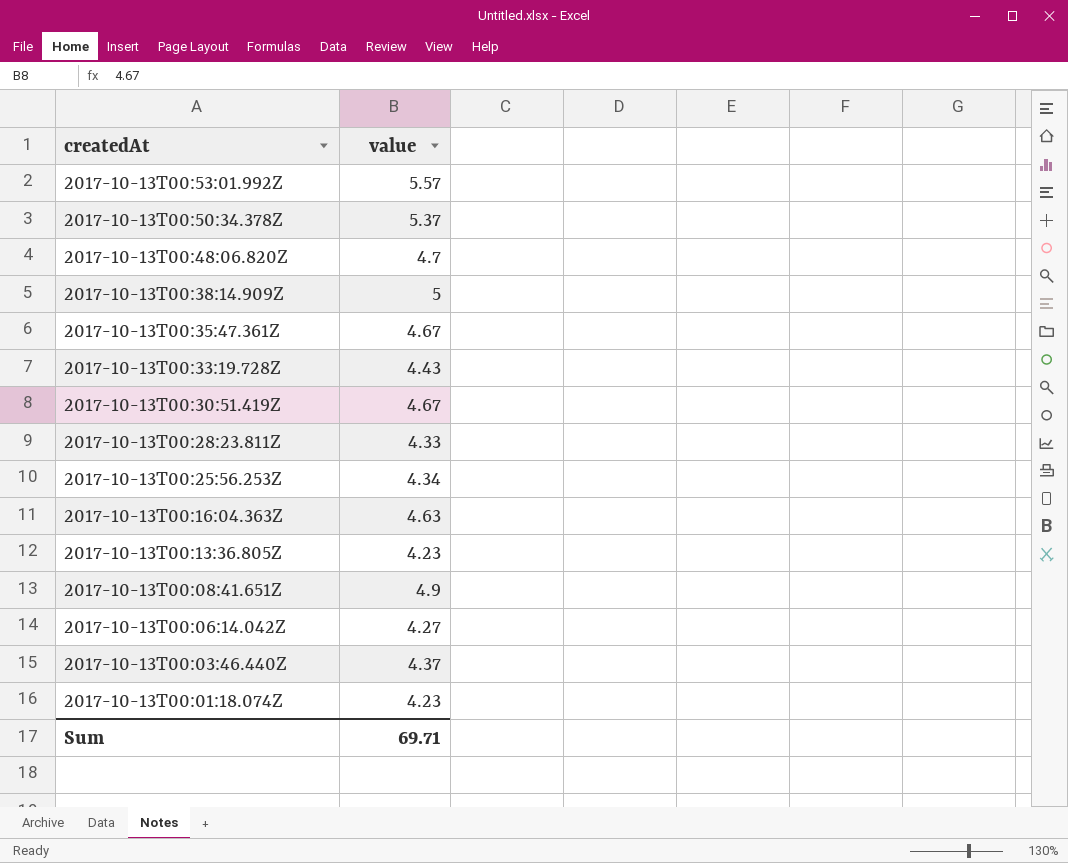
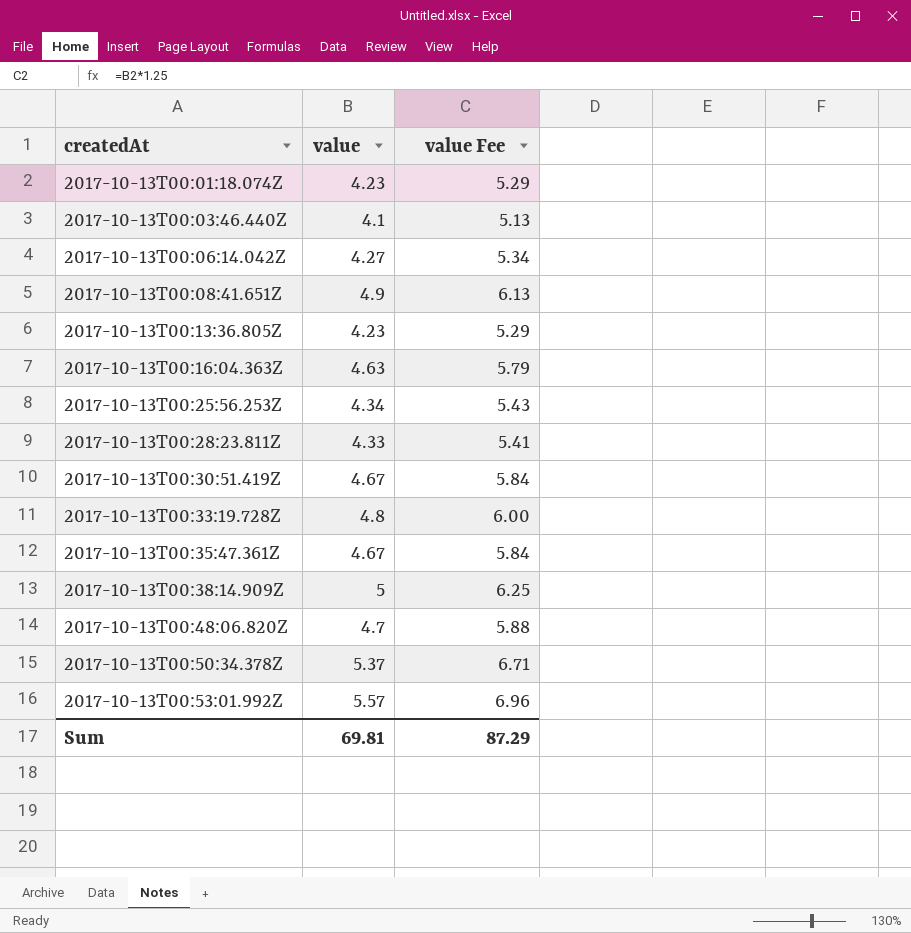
row order: createdAt descending -> createdAt ascending
column value Fee | formula: none -> [value] * 1.25
2017-10-13T00:03:46.440Z | value: 4.37 -> 4.1
2017-10-13T00:33:19.728Z | value: 4.43 -> 4.8
Sum | value: 69.71 -> 69.81

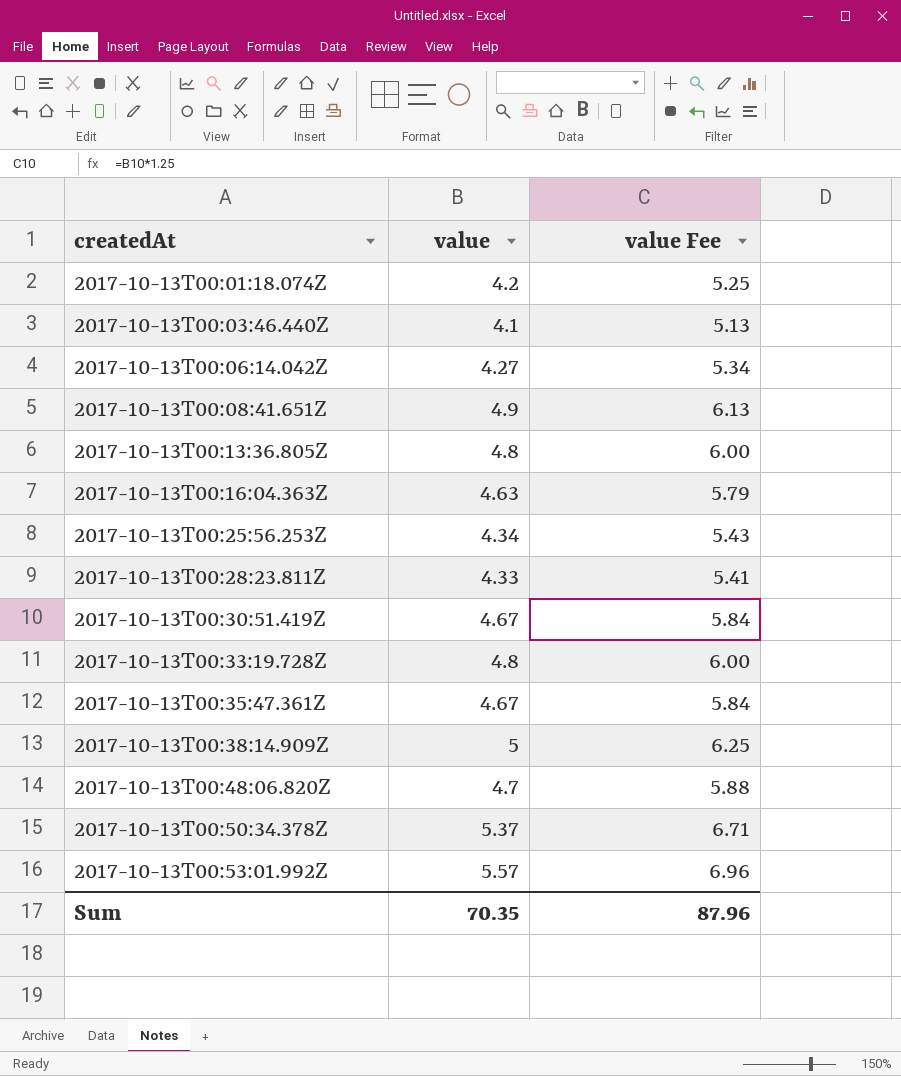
2017-10-13T00:01:18.074Z | value: 4.23 -> 4.2
2017-10-13T00:01:18.074Z | value Fee: 5.29 -> 5.25
2017-10-13T00:13:36.805Z | value: 4.23 -> 4.8
2017-10-13T00:13:36.805Z | value Fee: 5.29 -> 6.00
Sum | value: 69.81 -> 70.35
Sum | value Fee: 87.29 -> 87.96

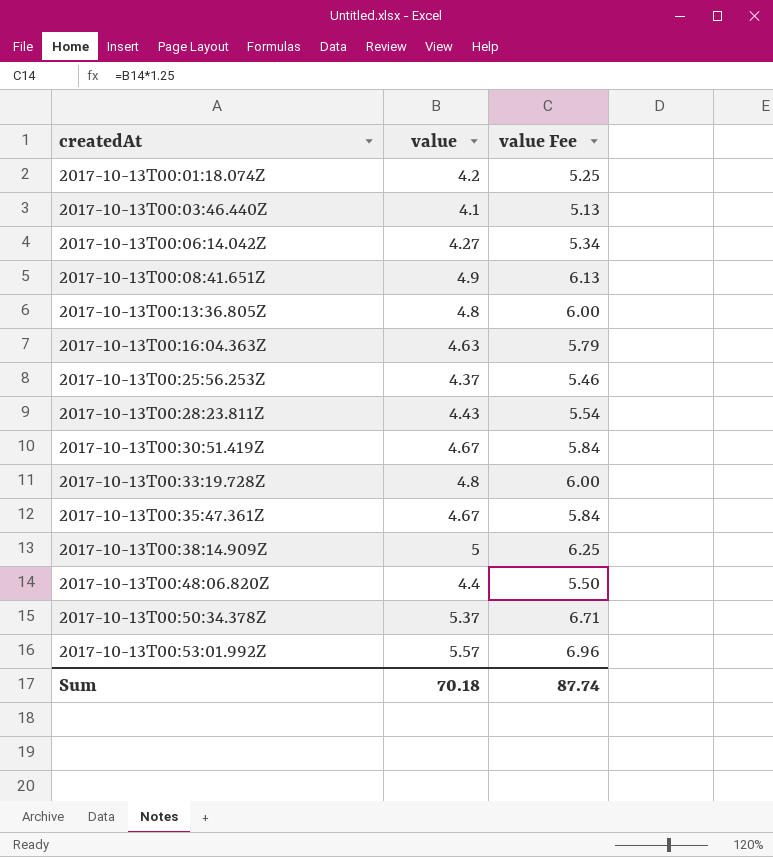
2017-10-13T00:25:56.253Z | value: 4.34 -> 4.37
2017-10-13T00:25:56.253Z | value Fee: 5.43 -> 5.46
2017-10-13T00:28:23.811Z | value: 4.33 -> 4.43
2017-10-13T00:28:23.811Z | value Fee: 5.41 -> 5.54
2017-10-13T00:48:06.820Z | value: 4.7 -> 4.4
2017-10-13T00:48:06.820Z | value Fee: 5.88 -> 5.50
Sum | value: 70.35 -> 70.18
Sum | value Fee: 87.96 -> 87.74

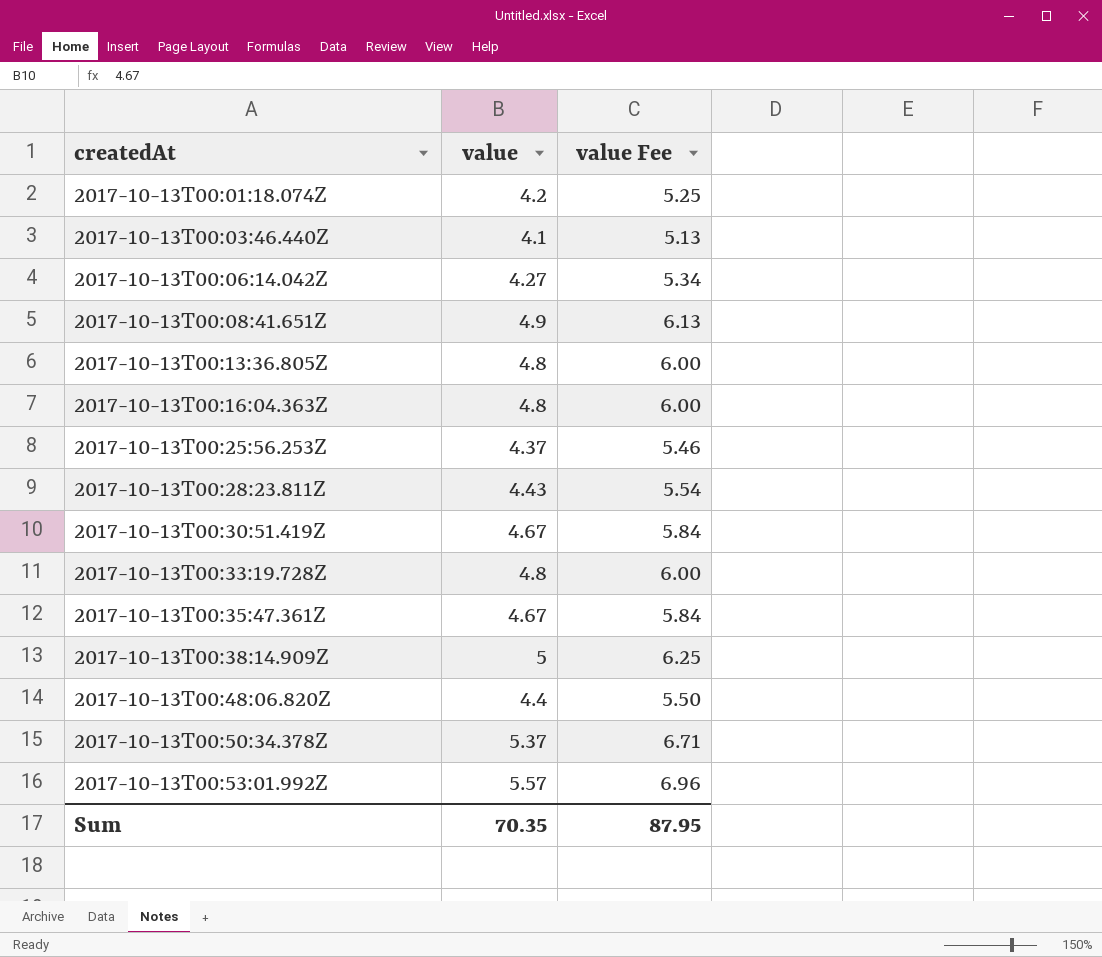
2017-10-13T00:16:04.363Z | value: 4.63 -> 4.8
2017-10-13T00:16:04.363Z | value Fee: 5.79 -> 6.00
Sum | value: 70.18 -> 70.35
Sum | value Fee: 87.74 -> 87.95

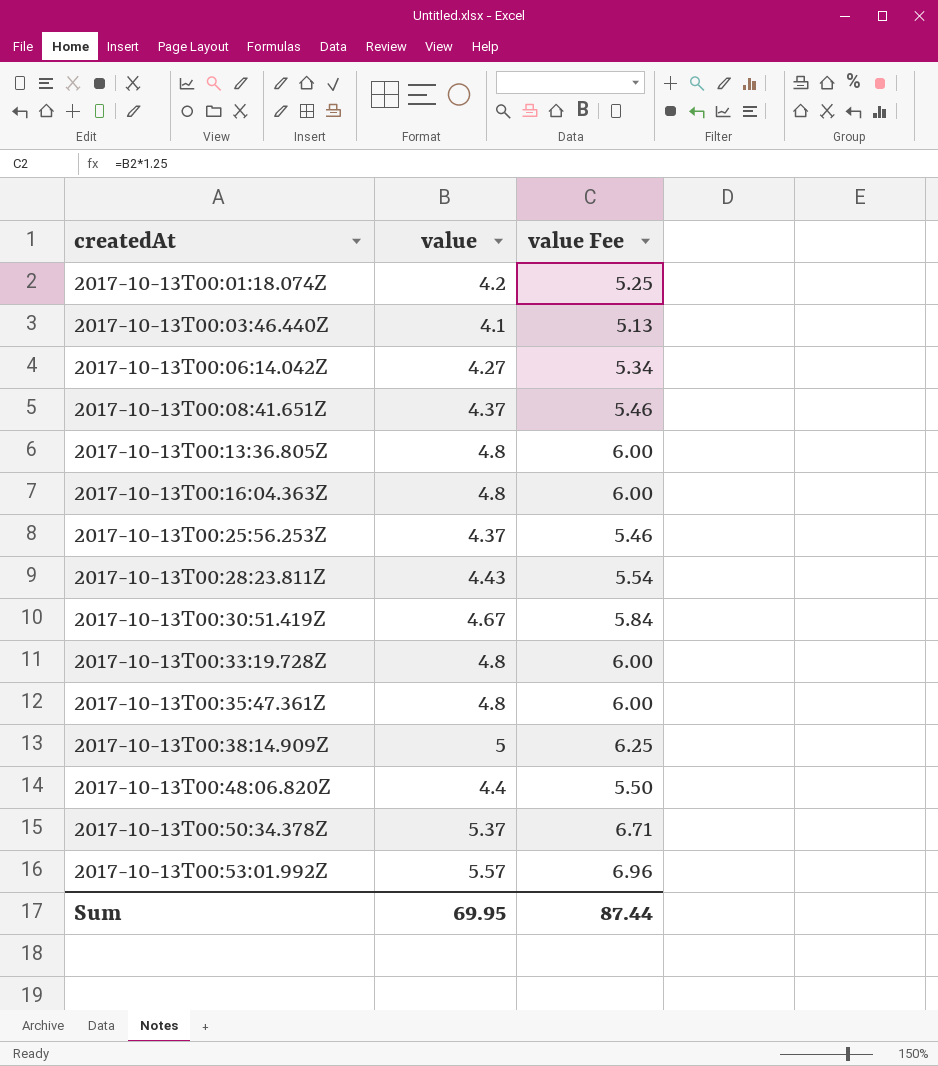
2017-10-13T00:08:41.651Z | value: 4.9 -> 4.37
2017-10-13T00:08:41.651Z | value Fee: 6.13 -> 5.46
2017-10-13T00:35:47.361Z | value: 4.67 -> 4.8
2017-10-13T00:35:47.361Z | value Fee: 5.84 -> 6.00
Sum | value: 70.35 -> 69.95
Sum | value Fee: 87.95 -> 87.44

